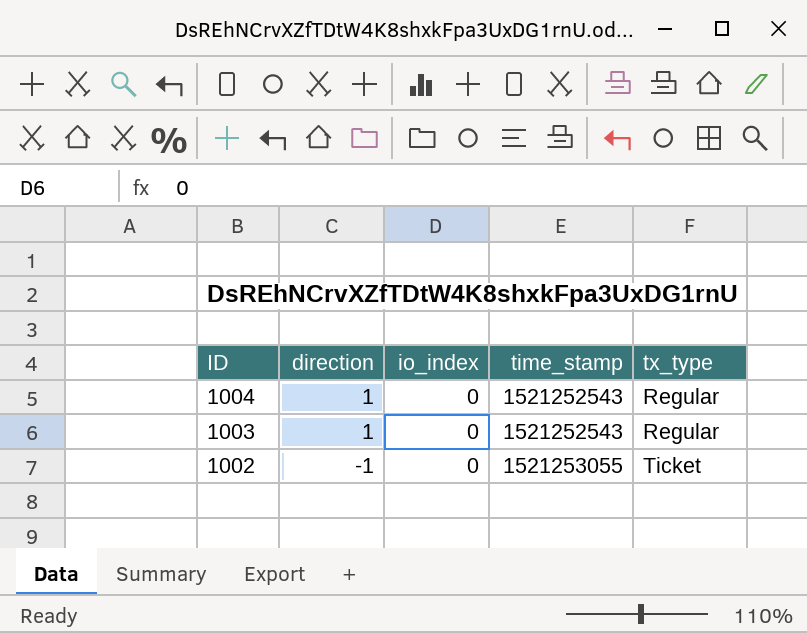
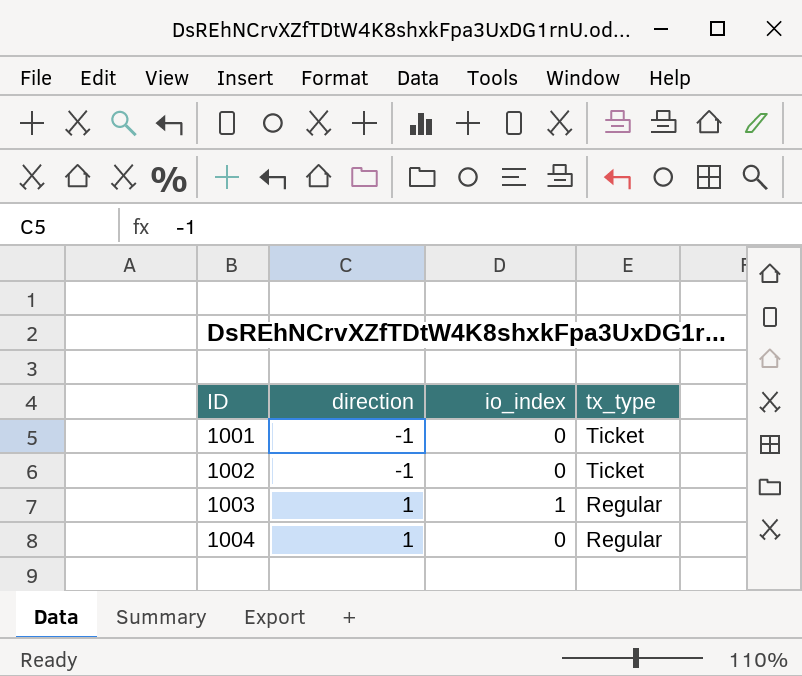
row order: ID descending -> ID ascending
column time_stamp | position: 4 -> none
row 1001: none -> -1 | 0 | Ticket
1003 | io_index: 0 -> 1

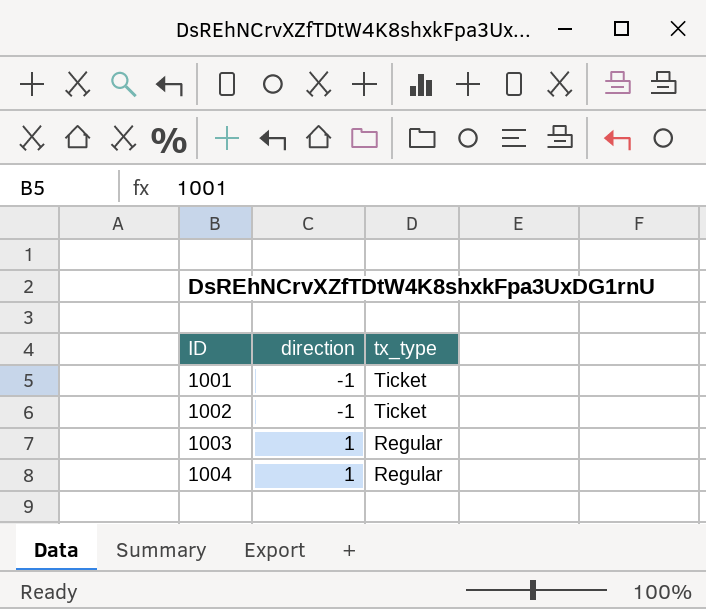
column io_index | position: 3 -> none

